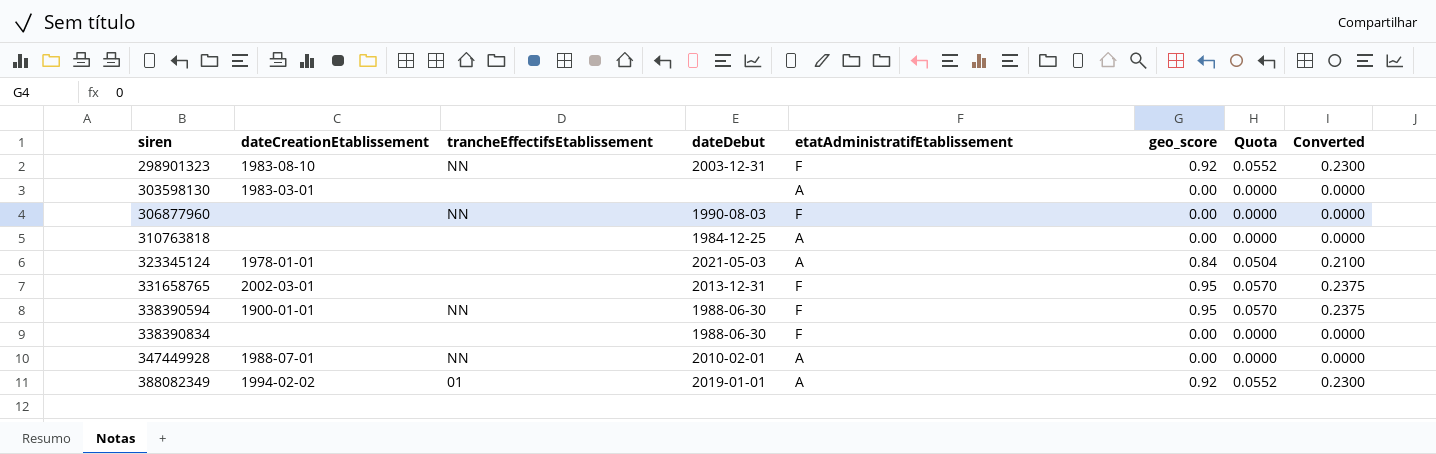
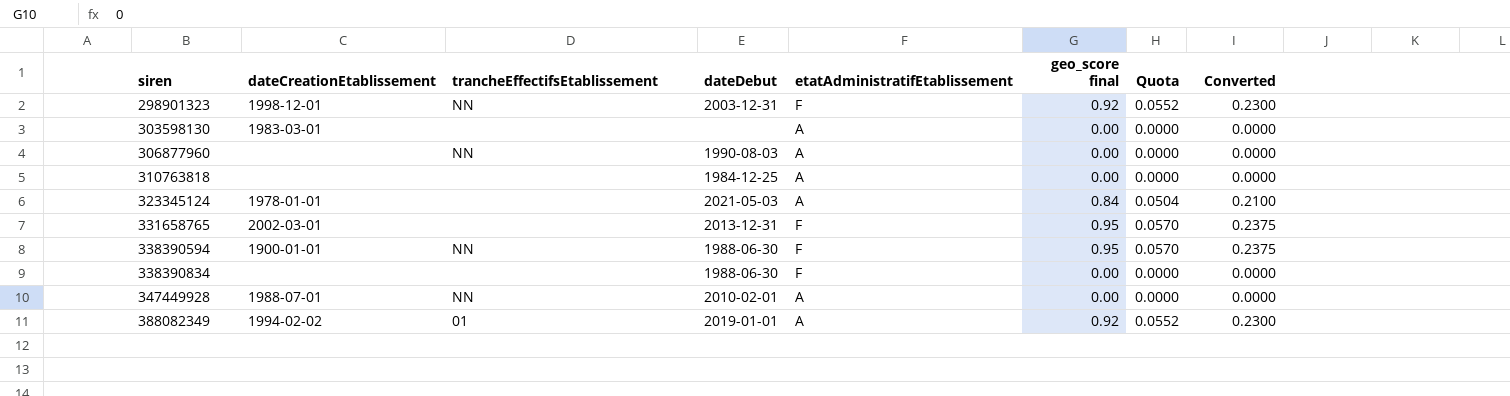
column name: geo_score -> geo_score final
298901323 | dateCreationEtablissement: 1983-08-10 -> 1998-12-01
306877960 | etatAdministratifEtablissement: F -> A

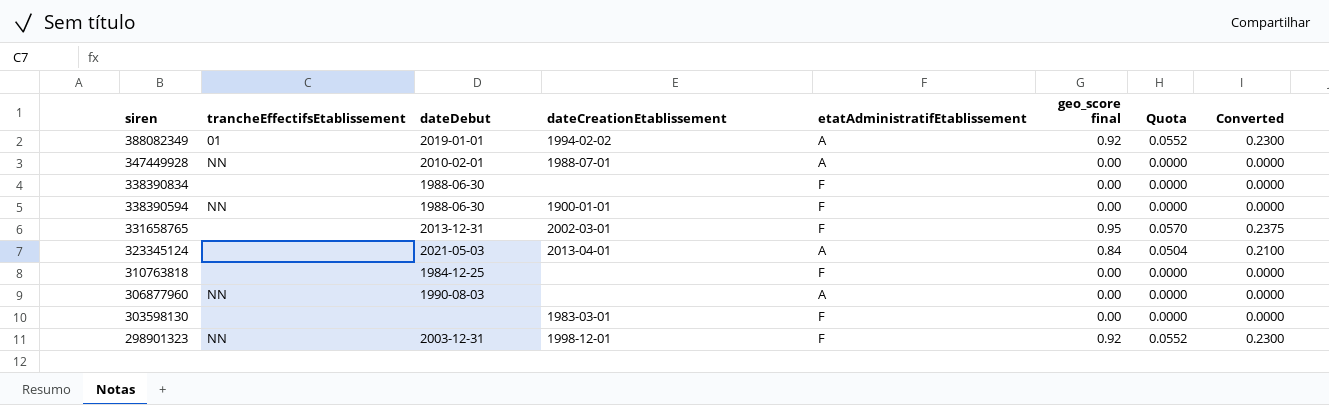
row order: siren ascending -> siren descending
column dateCreationEtablissement | position: 2 -> 4
338390594 | geo_score final: 0.95 -> 0.00
338390594 | Quota: 0.0570 -> 0.0000
338390594 | Converted: 0.2375 -> 0.0000
323345124 | dateCreationEtablissement: 1978-01-01 -> 2013-04-01
310763818 | etatAdministratifEtablissement: A -> F
303598130 | etatAdministratifEtablissement: A -> F

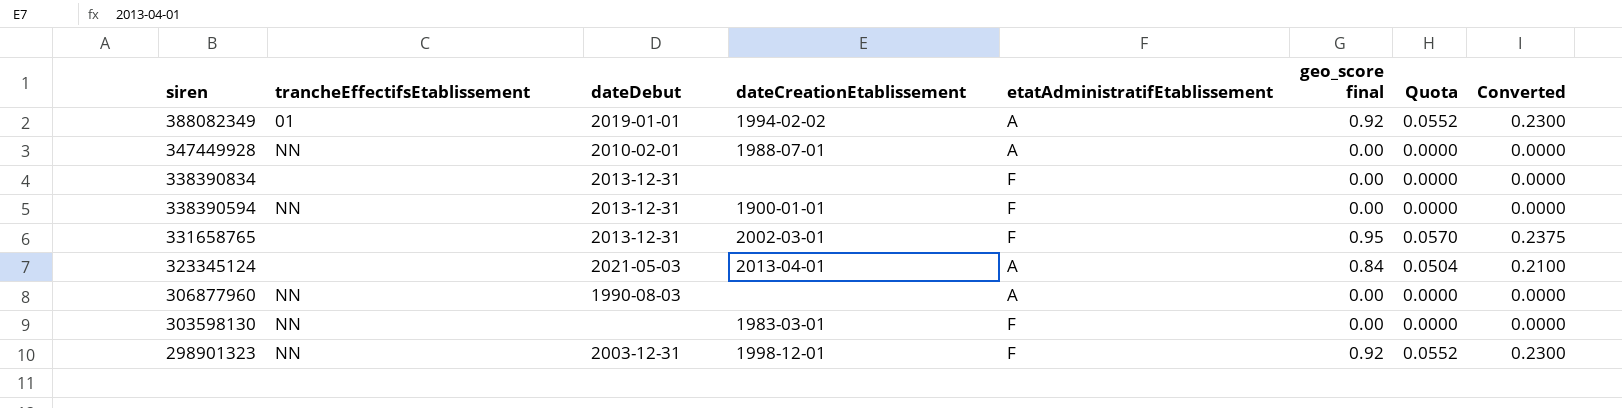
row 310763818: none | 1984-12-25 | none | F | 0.00 | 0.0000 | 0.0000 -> none
338390834 | dateDebut: 1988-06-30 -> 2013-12-31
338390594 | dateDebut: 1988-06-30 -> 2013-12-31
303598130 | trancheEffectifsEtablissement: none -> NN

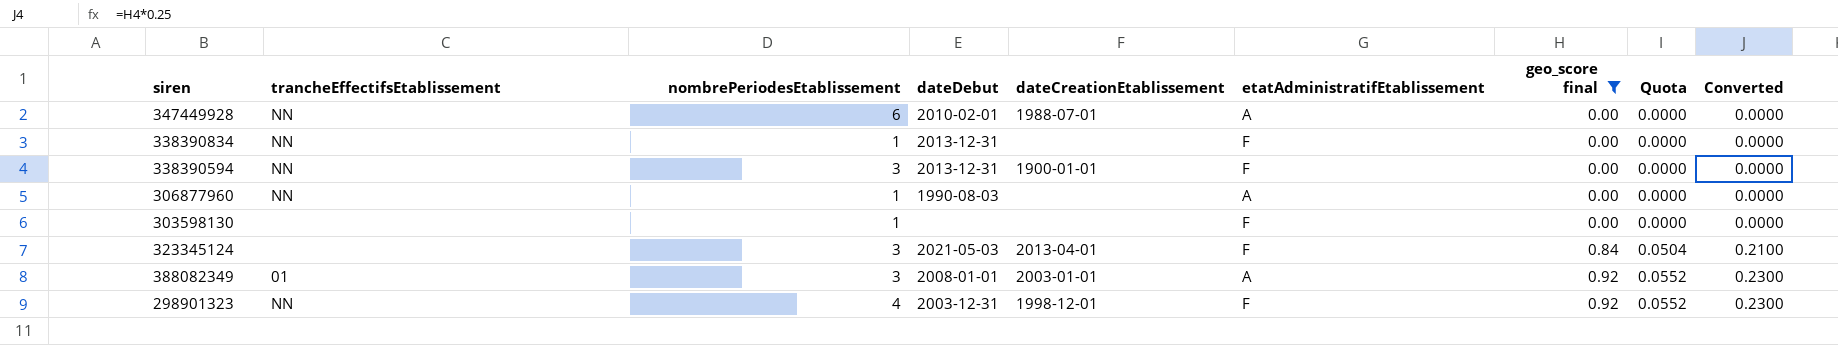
filter: none -> geo_score final != 0.95
row order: siren descending -> geo_score final ascending
column nombrePeriodesEtablissement | position: none -> 3
338390834 | trancheEffectifsEtablissement: none -> NN
303598130 | trancheEffectifsEtablissement: NN -> none
303598130 | dateCreationEtablissement: 1983-03-01 -> none
323345124 | etatAdministratifEtablissement: A -> F
388082349 | dateDebut: 2019-01-01 -> 2008-01-01
388082349 | dateCreationEtablissement: 1994-02-02 -> 2003-01-01

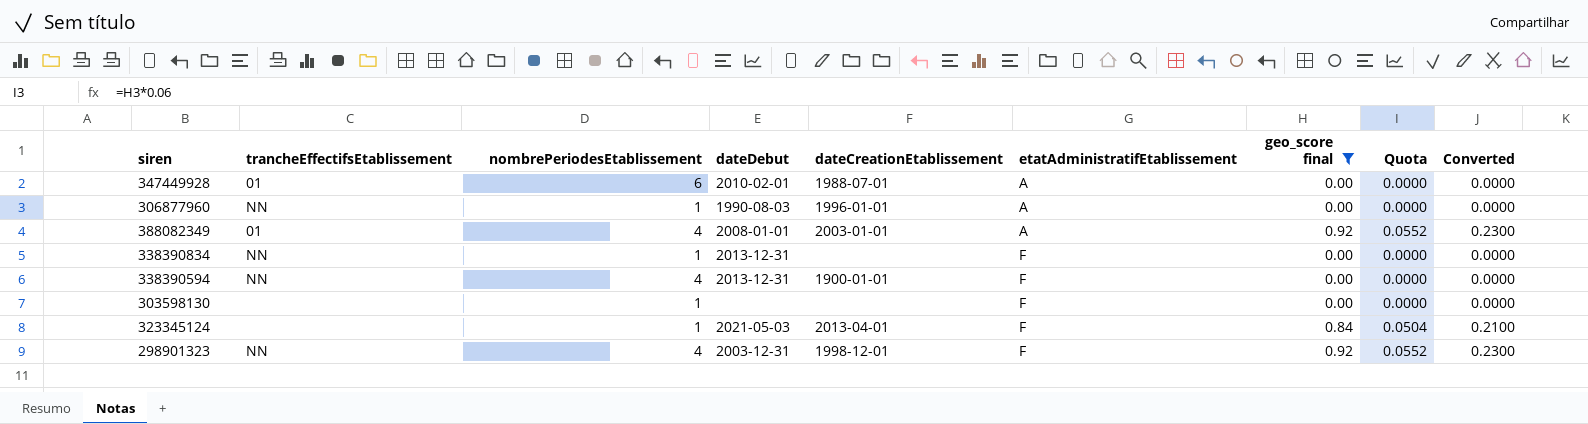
row order: geo_score final ascending -> etatAdministratifEtablissement ascending
347449928 | trancheEffectifsEtablissement: NN -> 01
306877960 | dateCreationEtablissement: none -> 1996-01-01
388082349 | nombrePeriodesEtablissement: 3 -> 4
338390594 | nombrePeriodesEtablissement: 3 -> 4
323345124 | nombrePeriodesEtablissement: 3 -> 1

